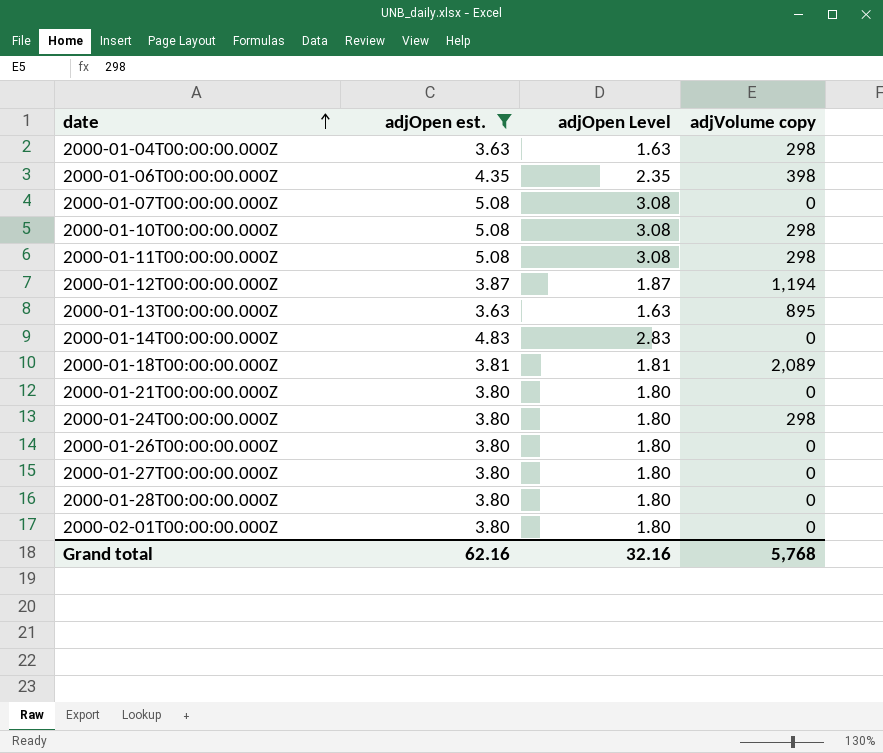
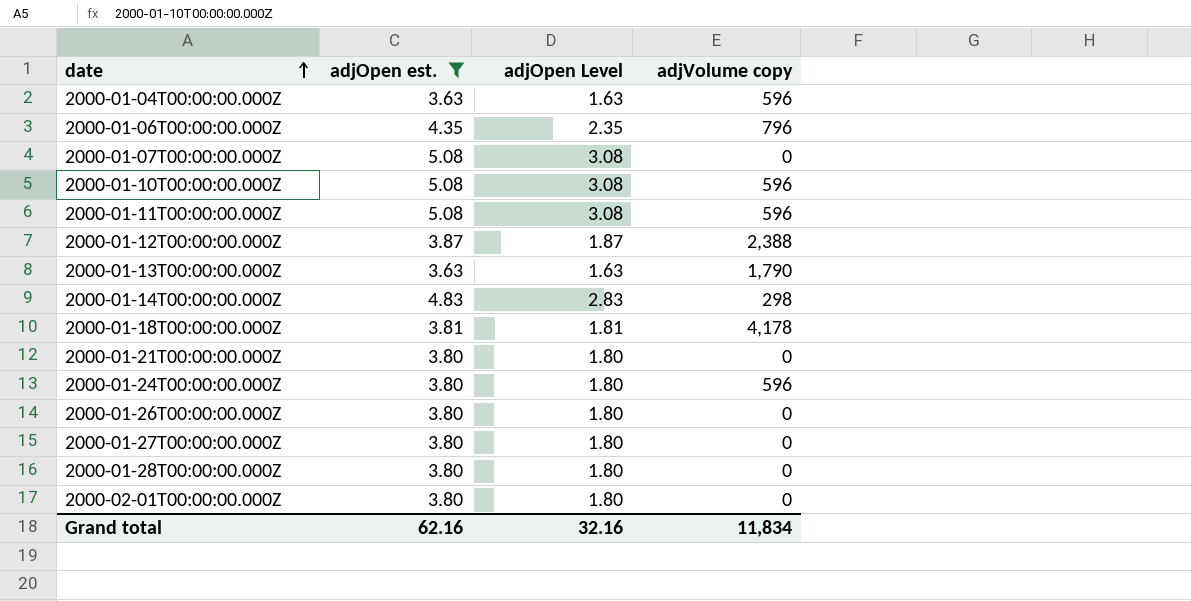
2000-01-04T00:00:00.000Z | adjVolume copy: 298 -> 596
2000-01-06T00:00:00.000Z | adjVolume copy: 398 -> 796
2000-01-10T00:00:00.000Z | adjVolume copy: 298 -> 596
2000-01-11T00:00:00.000Z | adjVolume copy: 298 -> 596
2000-01-12T00:00:00.000Z | adjVolume copy: 1,194 -> 2,388
2000-01-13T00:00:00.000Z | adjVolume copy: 895 -> 1,790
2000-01-14T00:00:00.000Z | adjVolume copy: 0 -> 298
2000-01-18T00:00:00.000Z | adjVolume copy: 2,089 -> 4,178
2000-01-24T00:00:00.000Z | adjVolume copy: 298 -> 596
Grand total | adjVolume copy: 5,768 -> 11,834

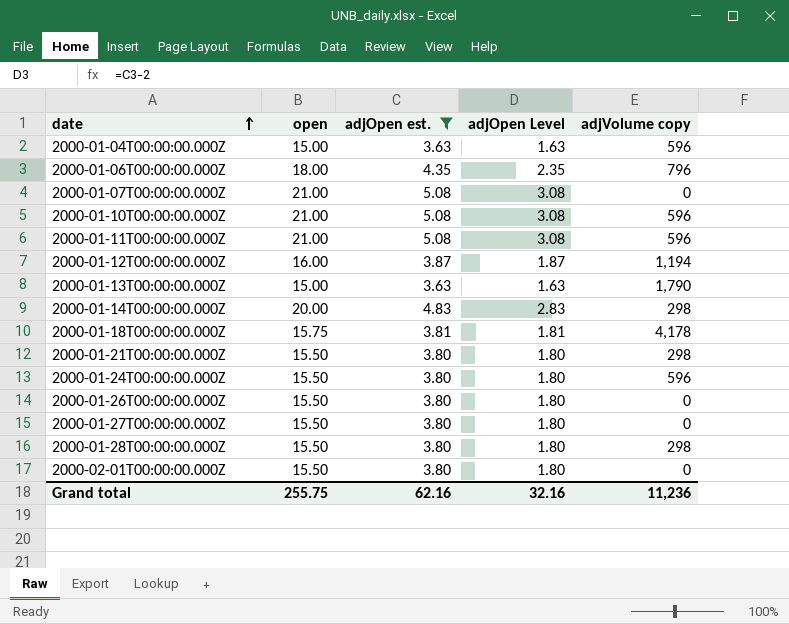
column open | position: none -> 2
2000-01-12T00:00:00.000Z | adjVolume copy: 2,388 -> 1,194
2000-01-21T00:00:00.000Z | adjVolume copy: 0 -> 298
2000-01-28T00:00:00.000Z | adjVolume copy: 0 -> 298
Grand total | adjVolume copy: 11,834 -> 11,236

